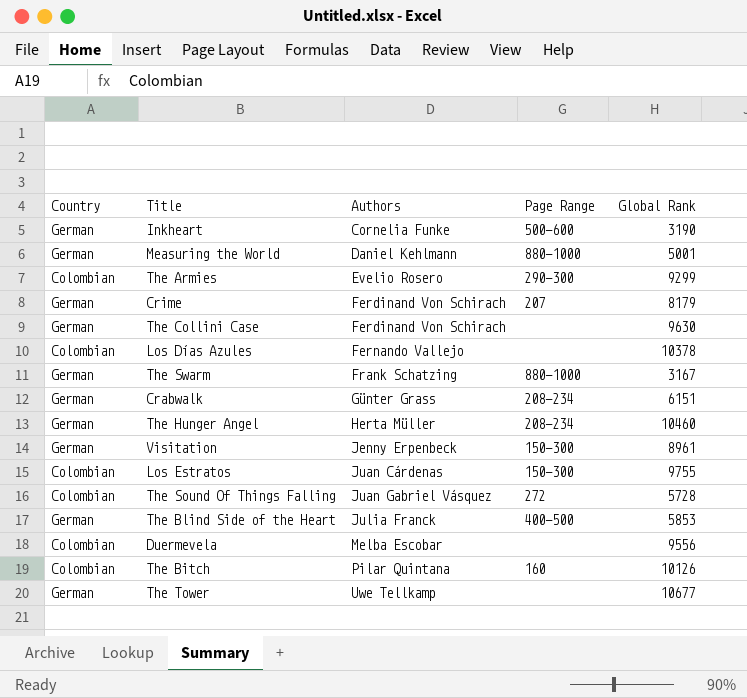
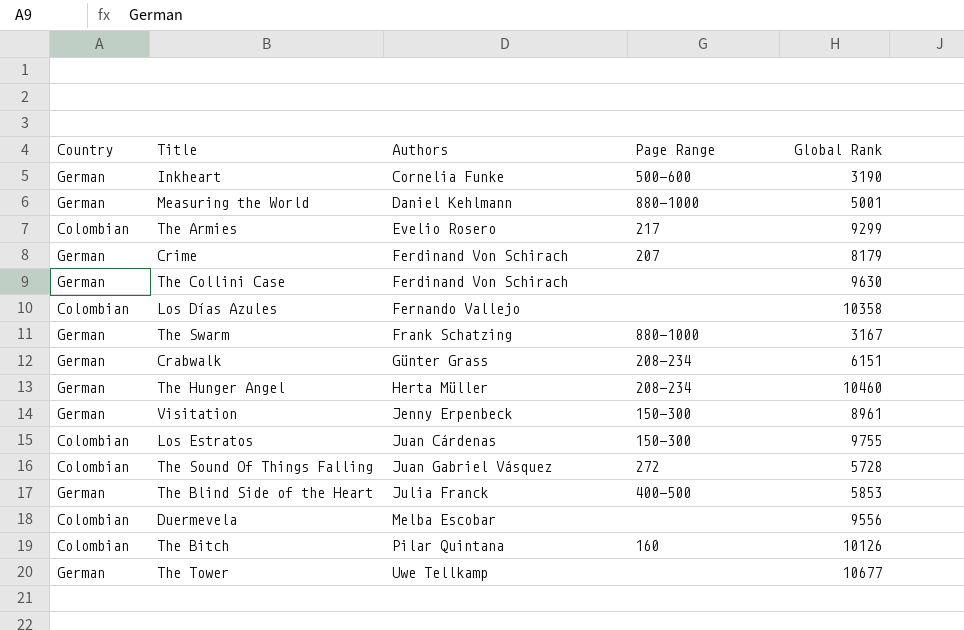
The Armies | Page Range: 290-300 -> 217
Los Días Azules | Global Rank: 10378 -> 10358

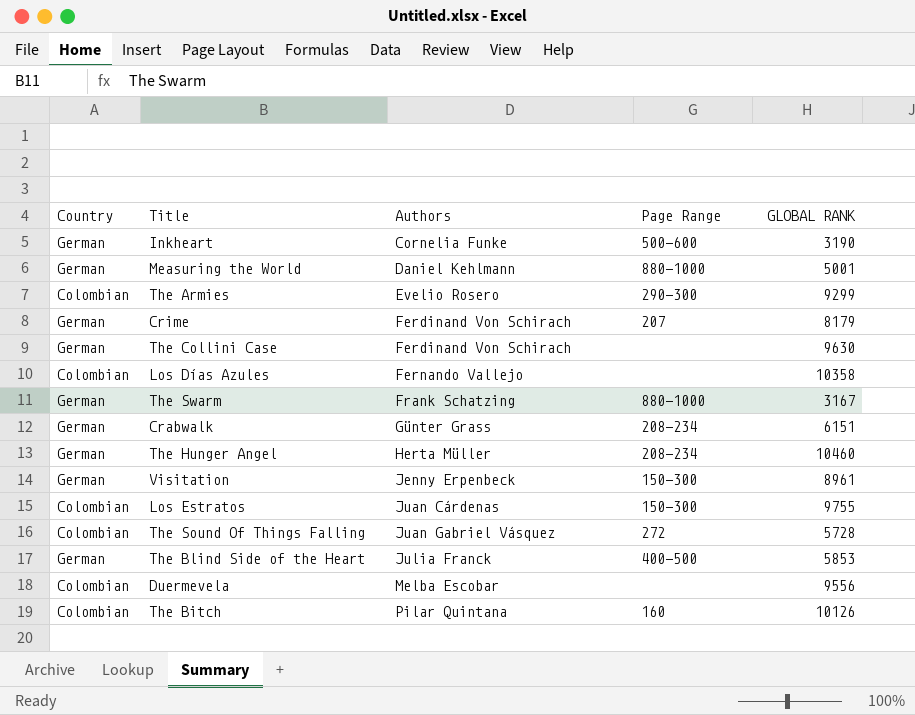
column name: Global Rank -> GLOBAL RANK
row The Tower: German | Uwe Tellkamp | none | 10677 -> none
The Armies | Page Range: 217 -> 290-300

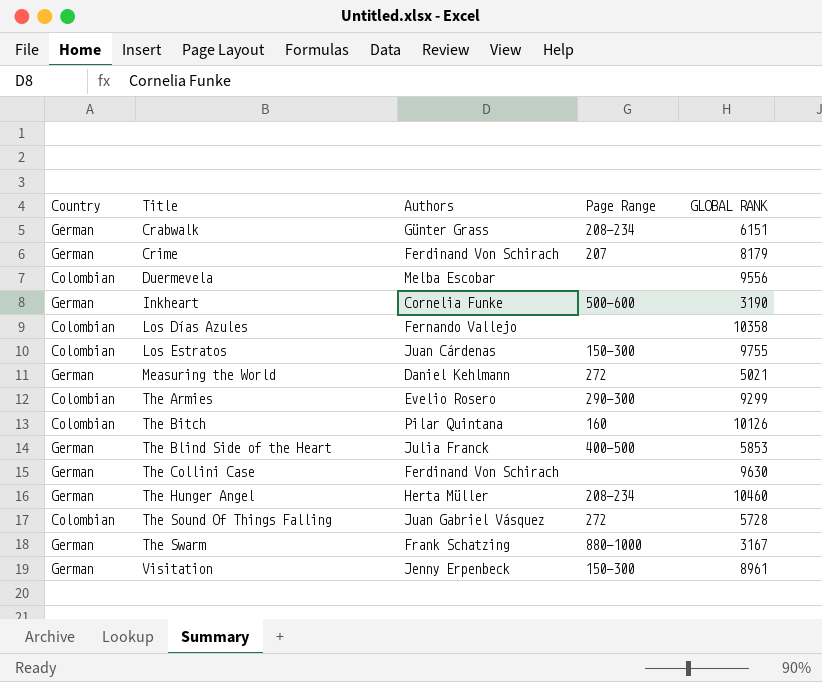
row order: Authors ascending -> Title ascending
Measuring the World | Page Range: 880-1000 -> 272
Measuring the World | GLOBAL RANK: 5001 -> 5021

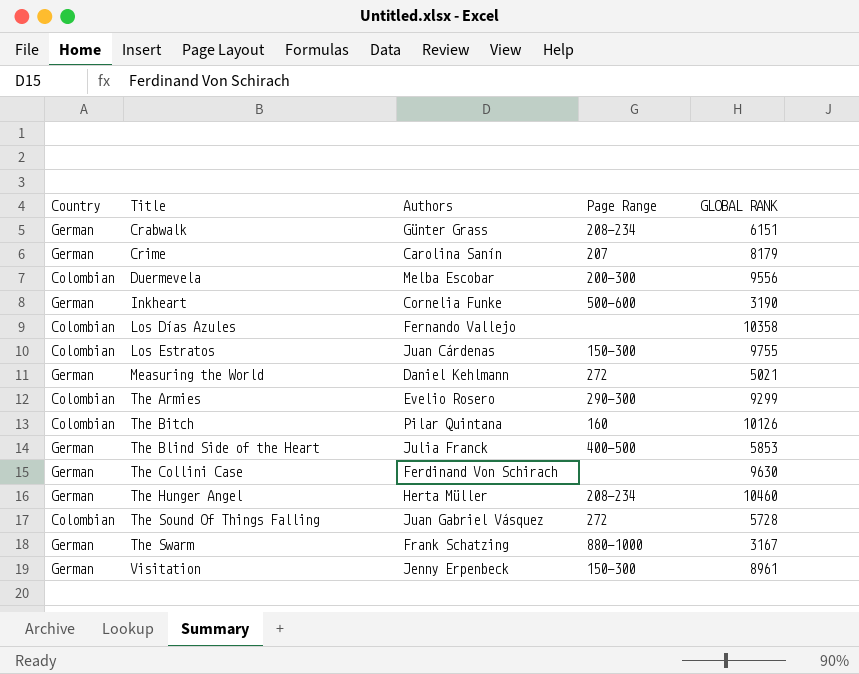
Crime | Authors: Ferdinand Von Schirach -> Carolina Sanín
Duermevela | Page Range: none -> 200-300

